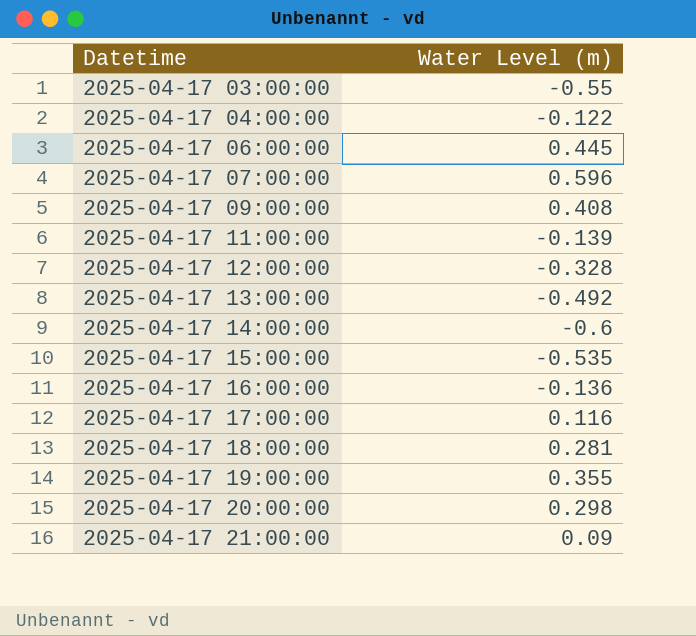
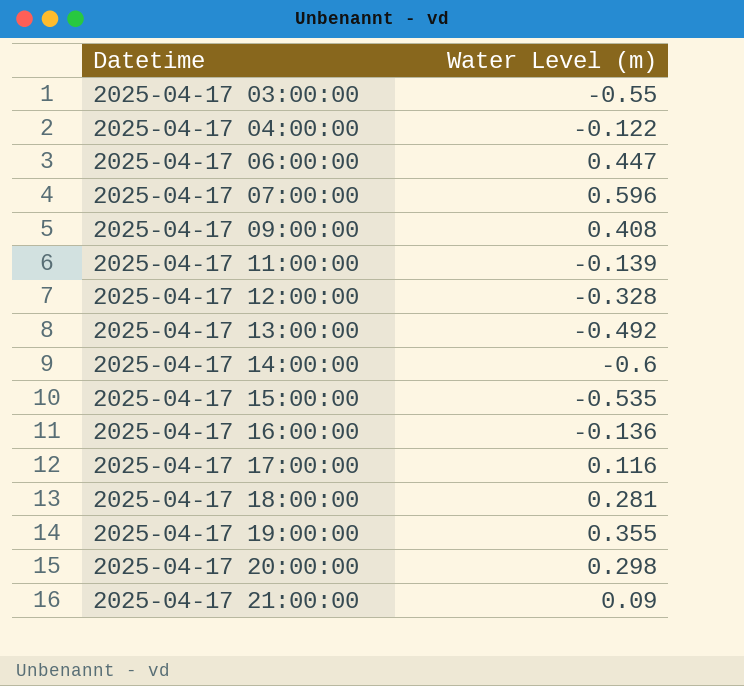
2025-04-17 06:00:00 | Water Level (m): 0.445 -> 0.447

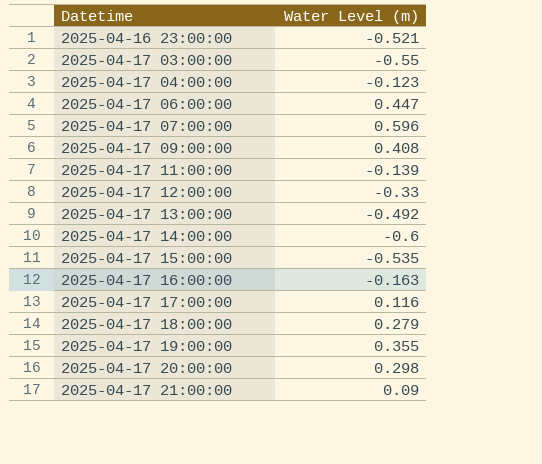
row 2025-04-16 23:00:00: none -> -0.521
2025-04-17 04:00:00 | Water Level (m): -0.122 -> -0.123
2025-04-17 12:00:00 | Water Level (m): -0.328 -> -0.33
2025-04-17 16:00:00 | Water Level (m): -0.136 -> -0.163
2025-04-17 18:00:00 | Water Level (m): 0.281 -> 0.279

